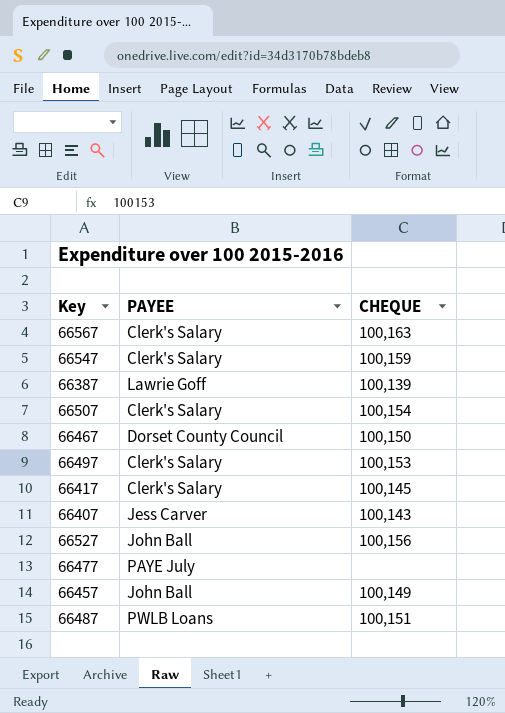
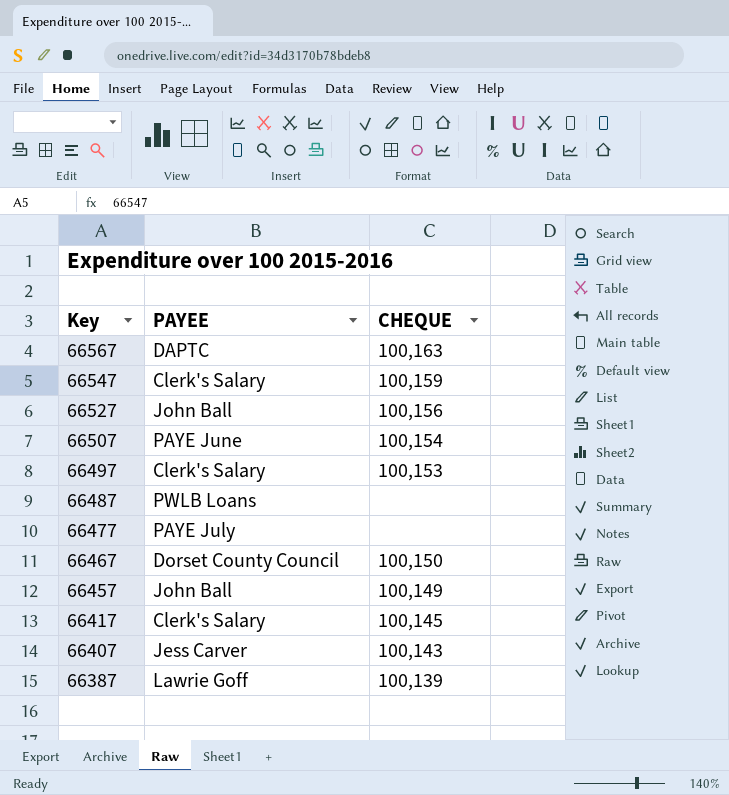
row order: none -> Key descending
66567 | PAYEE: Clerk's Salary -> DAPTC
66507 | PAYEE: Clerk's Salary -> PAYE June
66487 | CHEQUE: 100,151 -> none

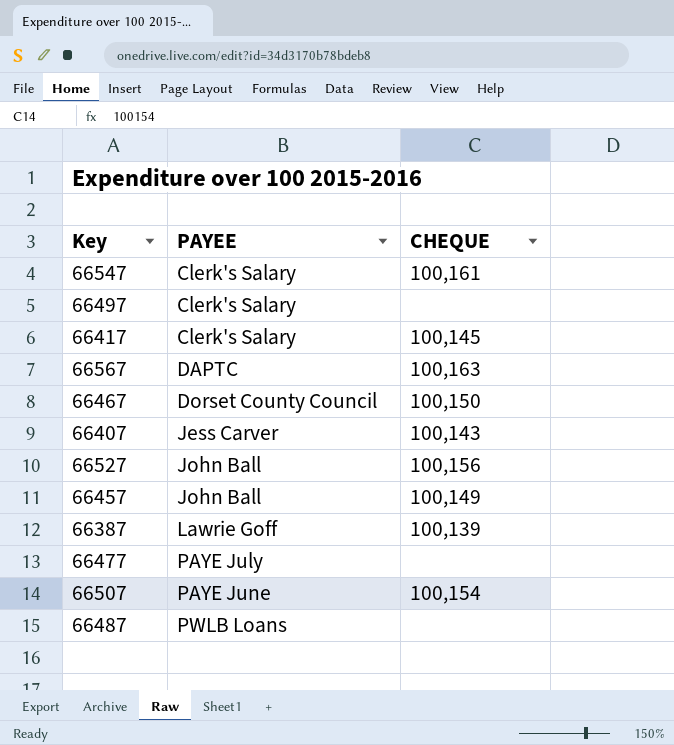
row order: Key descending -> PAYEE ascending
66547 | CHEQUE: 100,159 -> 100,161
66497 | CHEQUE: 100,153 -> none

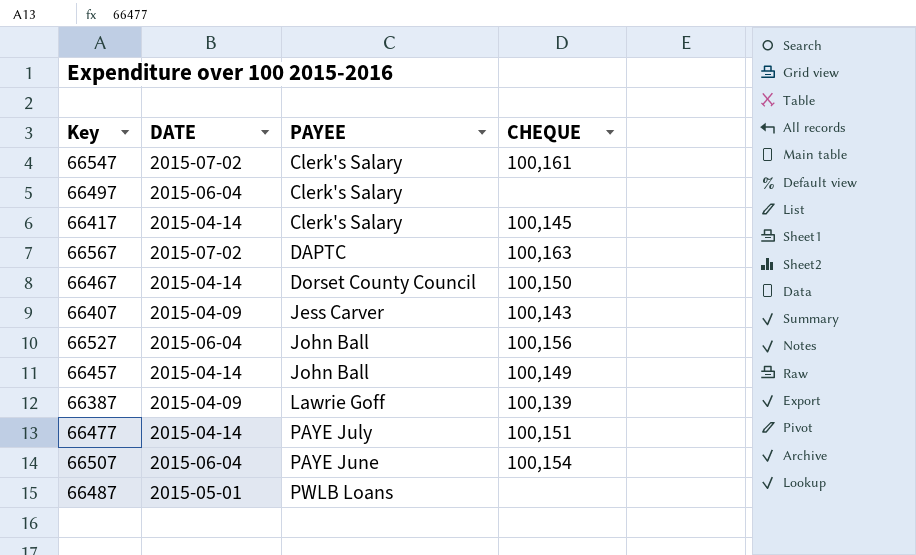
column DATE | position: none -> 2
66477 | CHEQUE: none -> 100,151

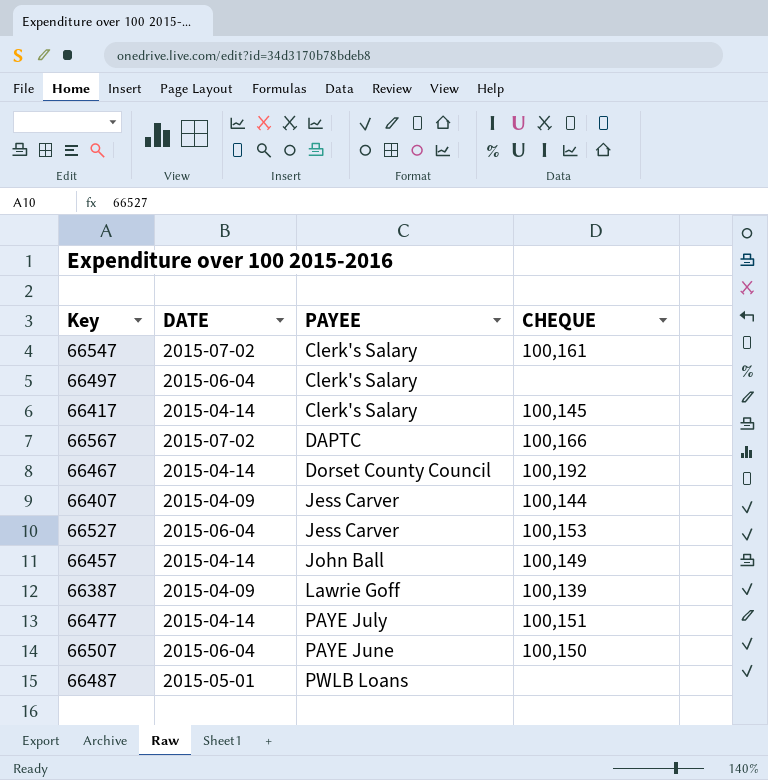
66567 | CHEQUE: 100,163 -> 100,166
66467 | CHEQUE: 100,150 -> 100,192
66407 | CHEQUE: 100,143 -> 100,144
66527 | PAYEE: John Ball -> Jess Carver
66527 | CHEQUE: 100,156 -> 100,153
66507 | CHEQUE: 100,154 -> 100,150

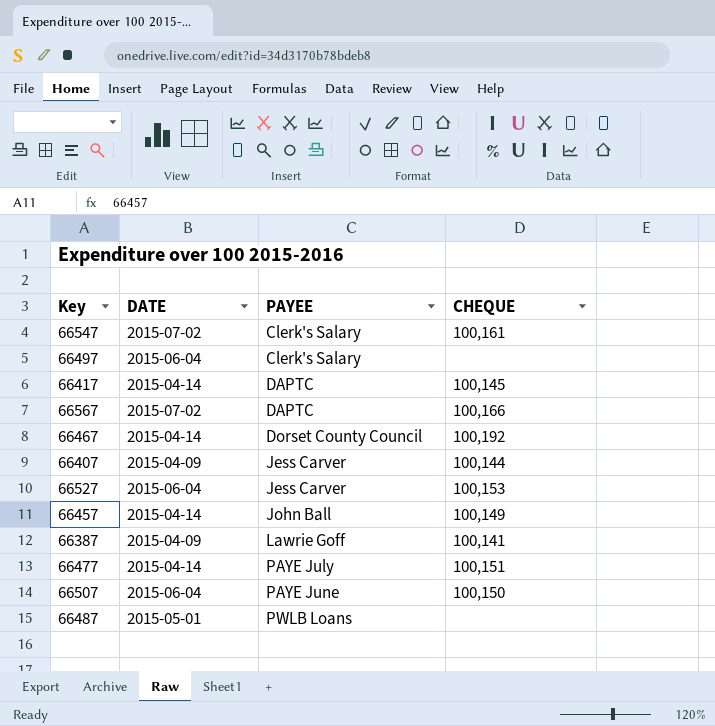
66417 | PAYEE: Clerk's Salary -> DAPTC
66387 | CHEQUE: 100,139 -> 100,141

